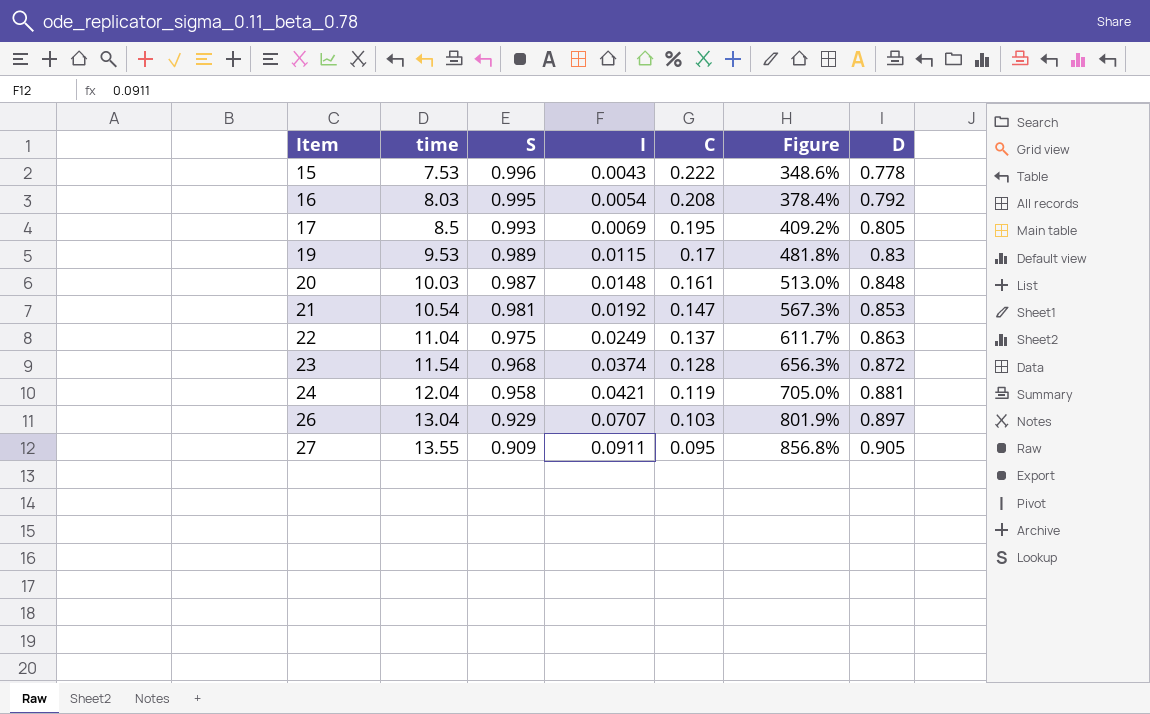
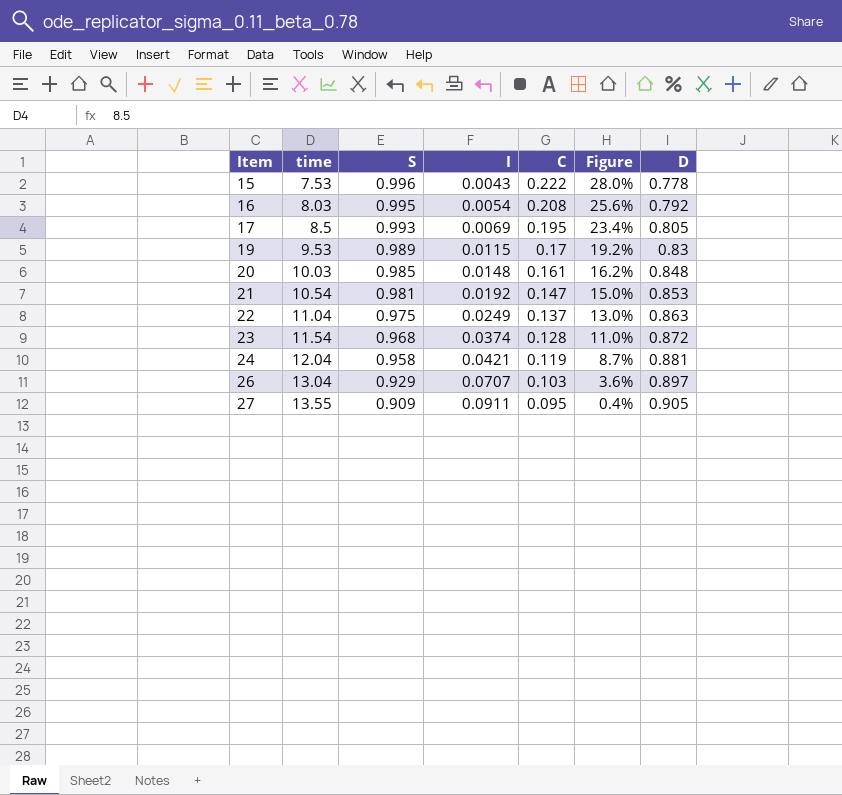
column Figure | formula: ([S] - [C]) / [C] -> ([S] - [D]) / [D]
20 | S: 0.987 -> 0.985

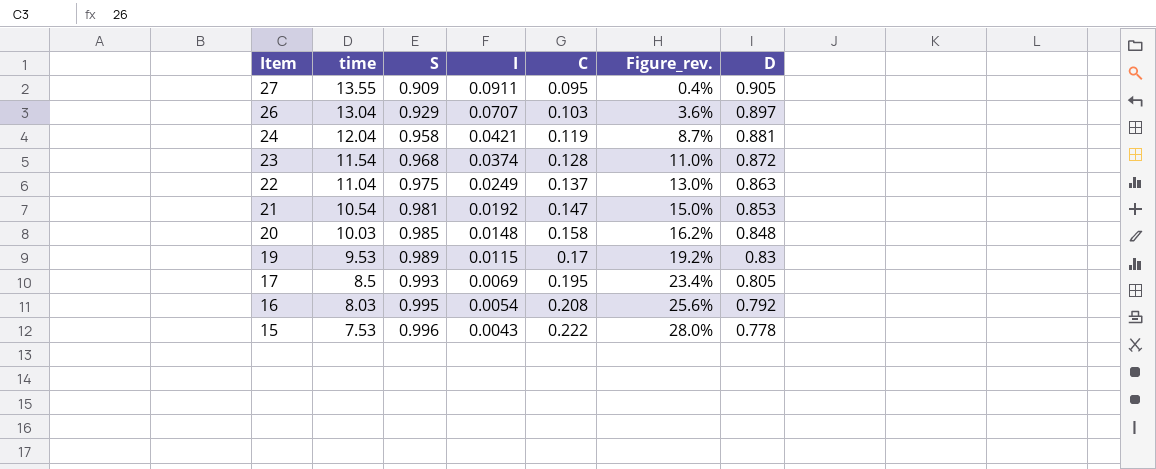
row order: Item ascending -> Item descending
column name: Figure -> Figure_rev.
20 | C: 0.161 -> 0.158

